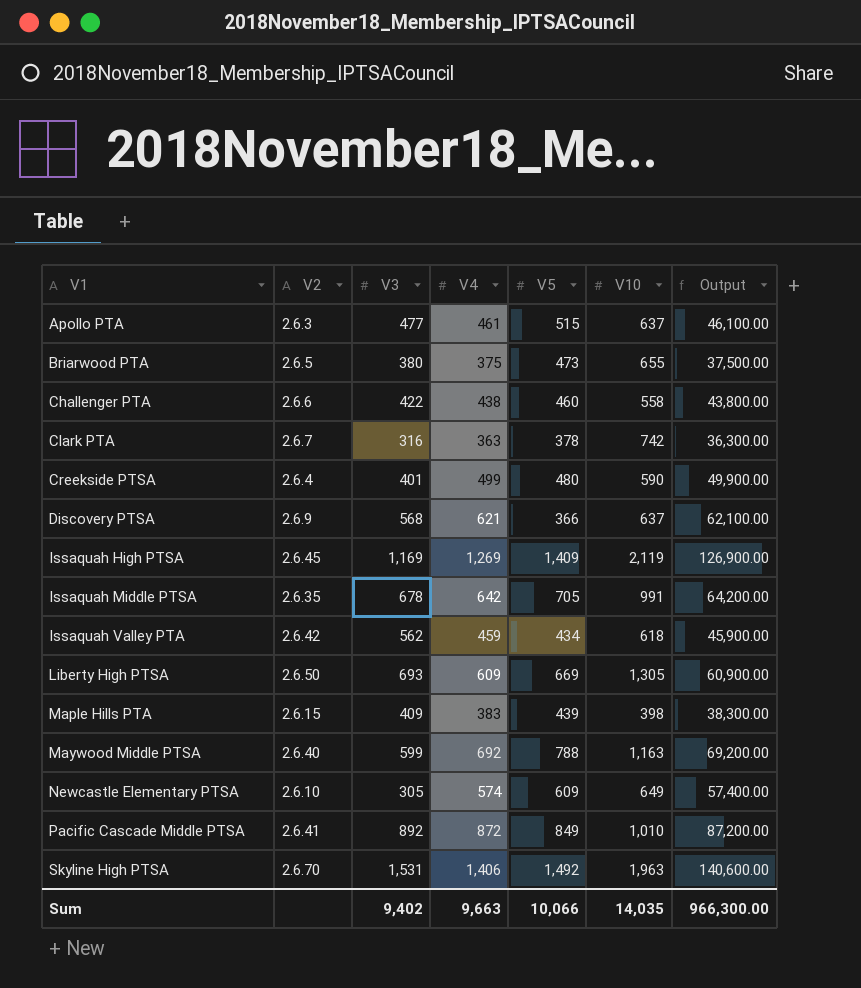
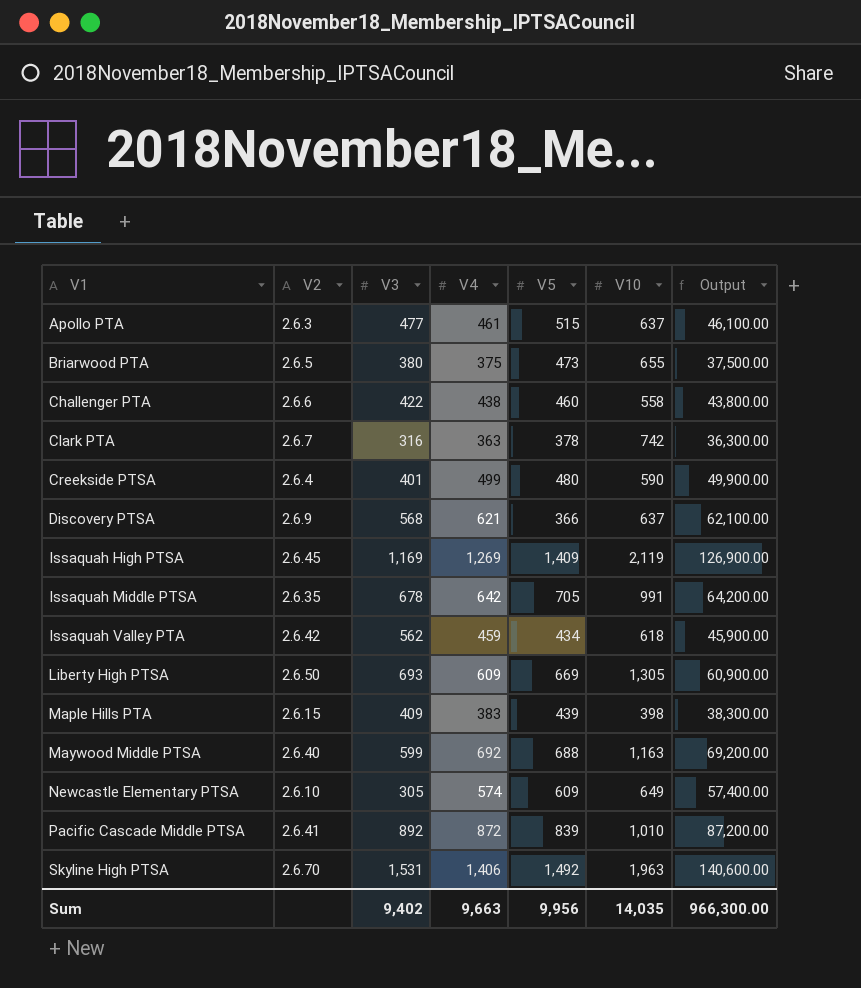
Maywood Middle PTSA | V5: 788 -> 688
Pacific Cascade Middle PTSA | V5: 849 -> 839
Sum | V5: 10,066 -> 9,956

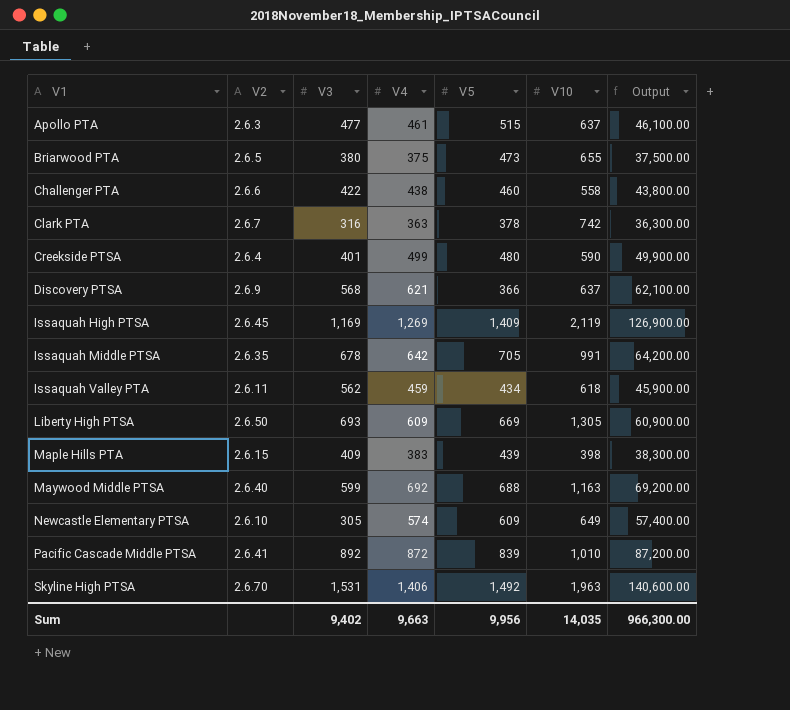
Issaquah Valley PTA | V2: 2.6.42 -> 2.6.11

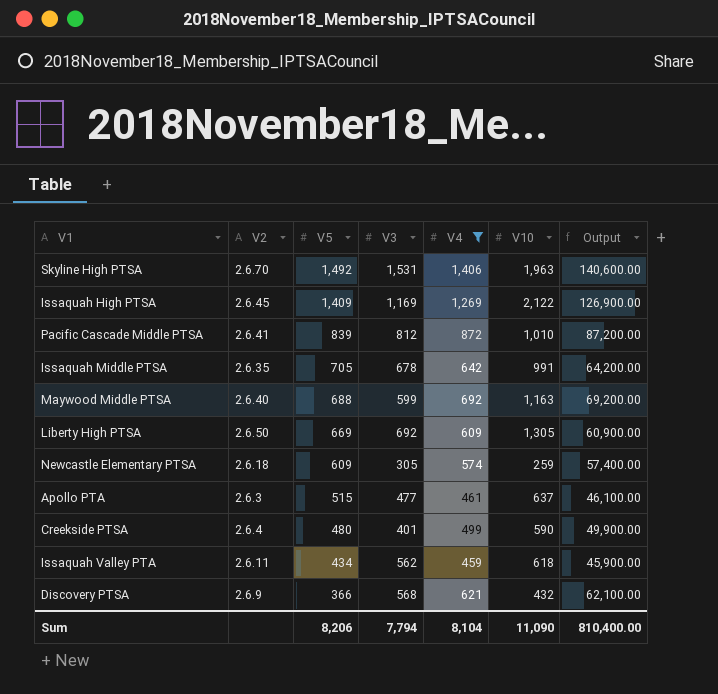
filter: none -> V4 >= 459
row order: V1 ascending -> V5 descending
column V5 | position: 5 -> 3
Issaquah High PTSA | V10: 2,119 -> 2,122
Pacific Cascade Middle PTSA | V3: 892 -> 812
Liberty High PTSA | V3: 693 -> 692
Newcastle Elementary PTSA | V2: 2.6.10 -> 2.6.18
Newcastle Elementary PTSA | V10: 649 -> 259
Discovery PTSA | V10: 637 -> 432
Sum | V5: 9,956 -> 8,206
Sum | V3: 9,402 -> 7,794
Sum | V4: 9,663 -> 8,104
Sum | V10: 14,035 -> 11,090
Sum | Output: 966,300.00 -> 810,400.00

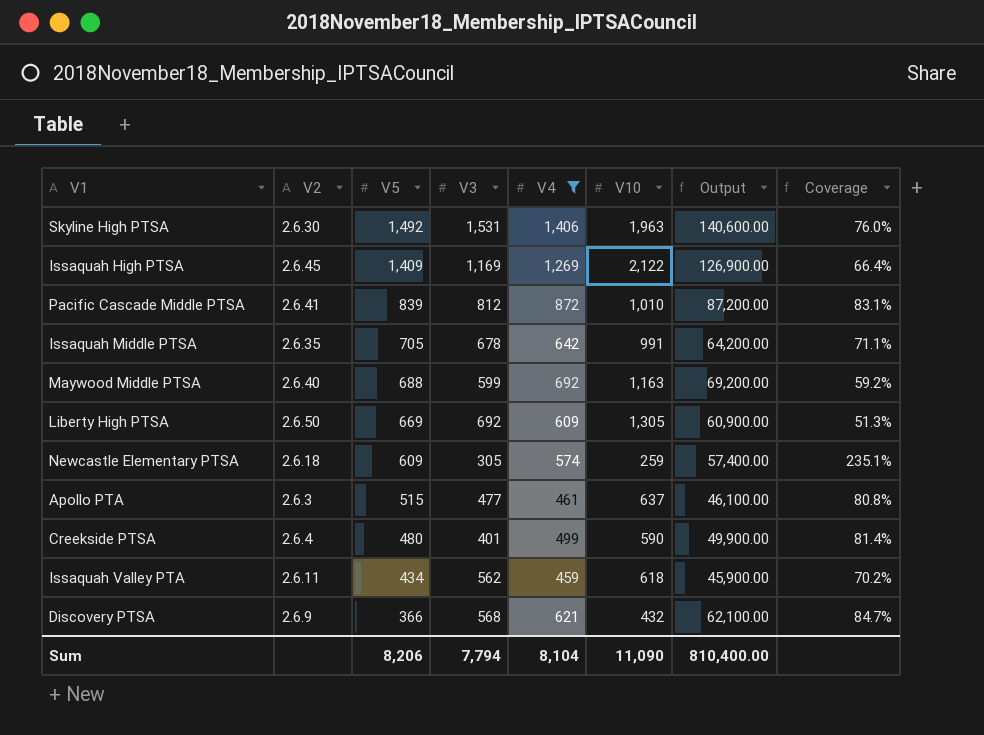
column Coverage | formula: none -> [V5] / [V10]
Skyline High PTSA | V2: 2.6.70 -> 2.6.30

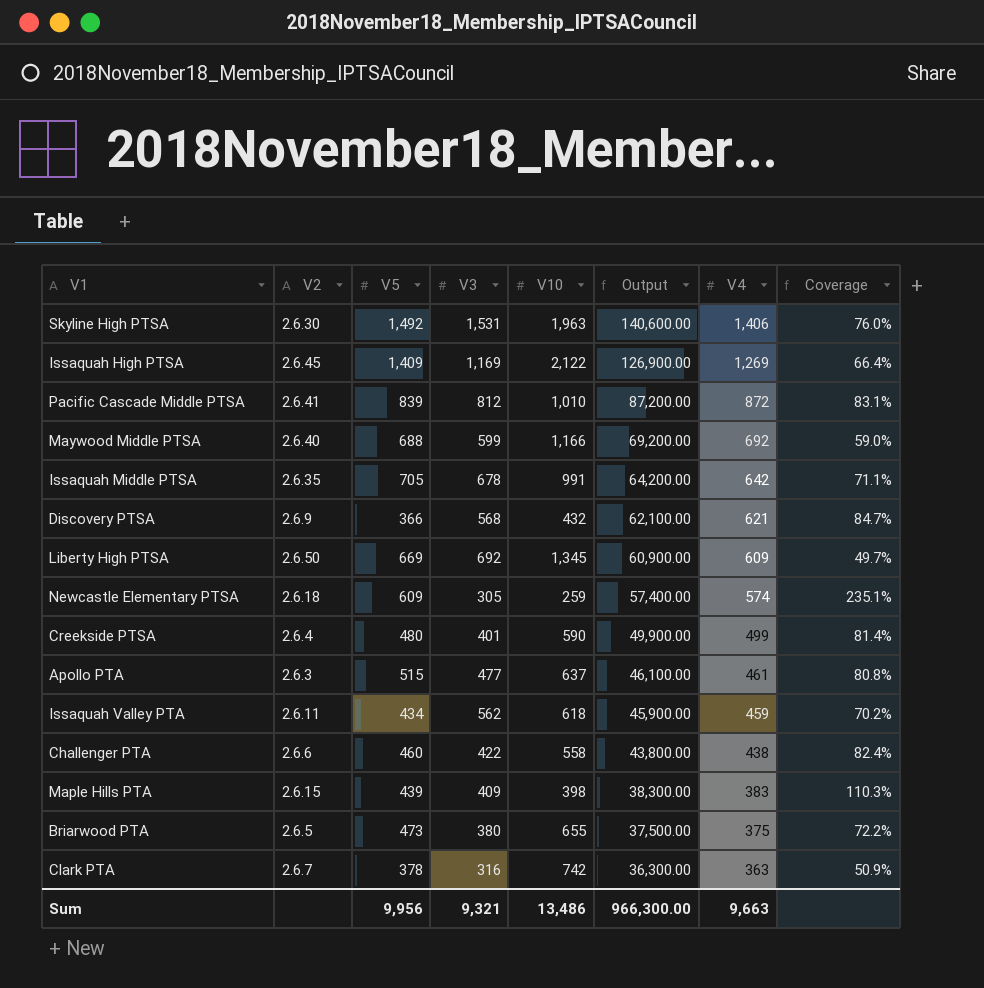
filter: V4 >= 459 -> none
row order: V5 descending -> Output descending
column V4 | position: 5 -> 7
Maywood Middle PTSA | V10: 1,163 -> 1,166
Maywood Middle PTSA | Coverage: 59.2% -> 59.0%
Liberty High PTSA | V10: 1,305 -> 1,345
Liberty High PTSA | Coverage: 51.3% -> 49.7%
Sum | V5: 8,206 -> 9,956
Sum | V3: 7,794 -> 9,321
Sum | V10: 11,090 -> 13,486
Sum | Output: 810,400.00 -> 966,300.00
Sum | V4: 8,104 -> 9,663

